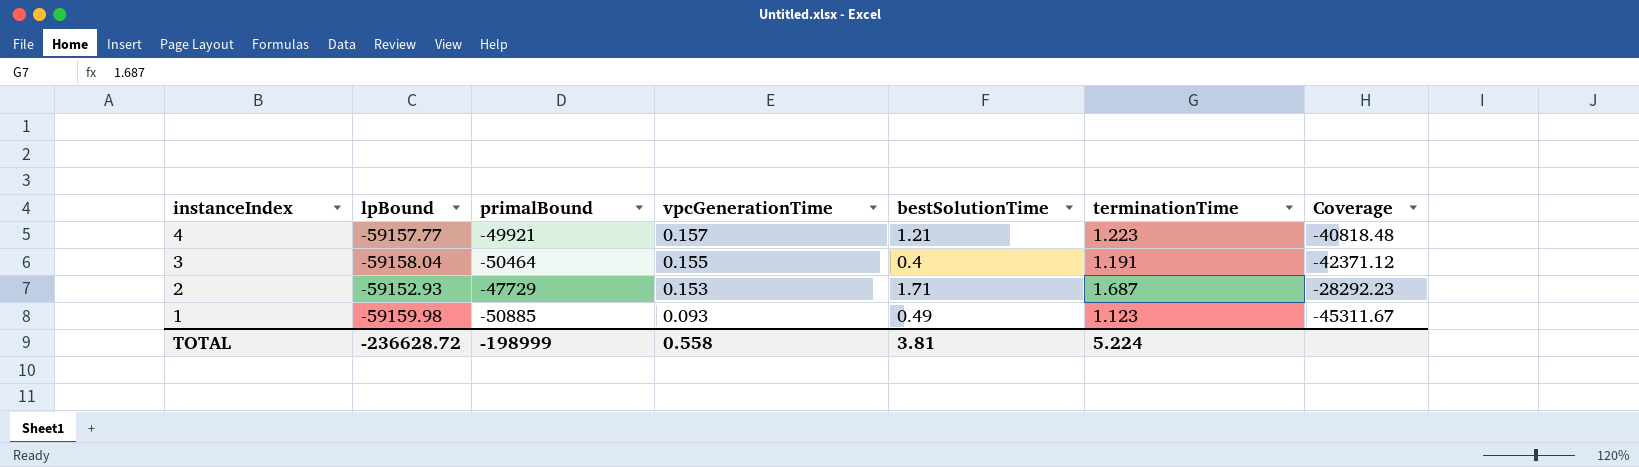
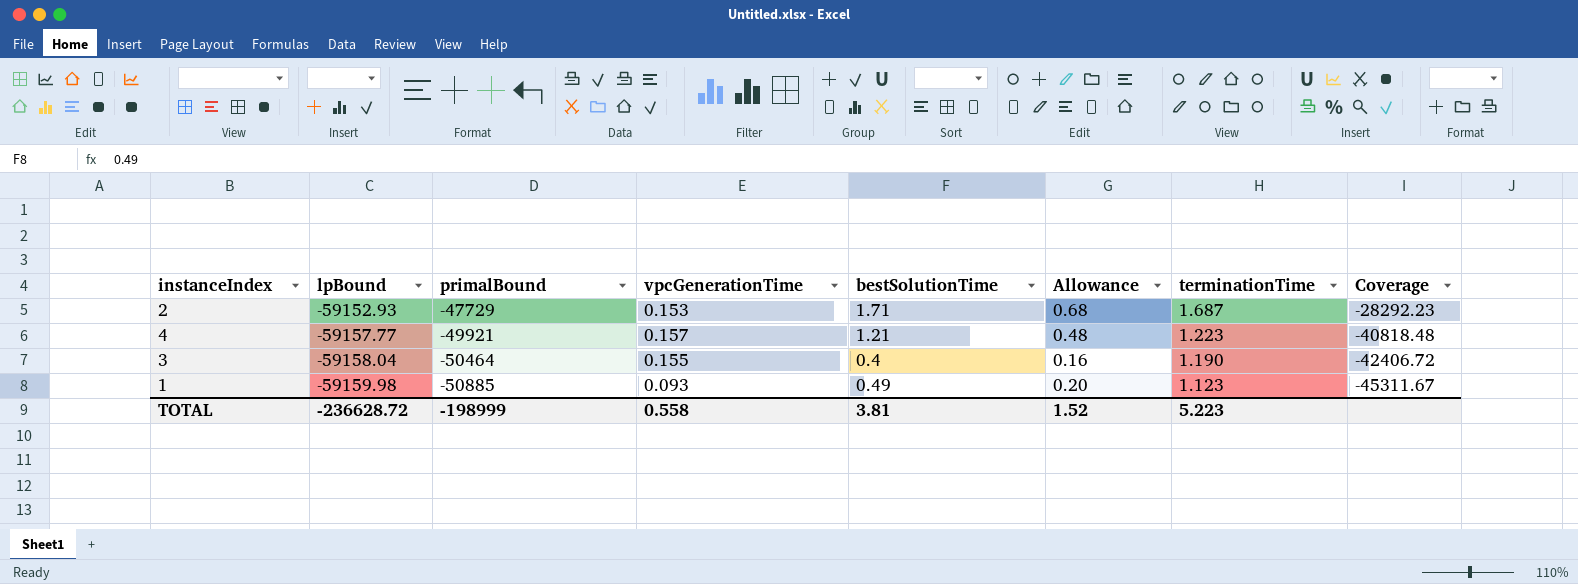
row order: instanceIndex descending -> lpBound descending
column Allowance | formula: none -> [bestSolutionTime] * 0.4
3 | terminationTime: 1.191 -> 1.190
3 | Coverage: -42371.12 -> -42406.72
TOTAL | terminationTime: 5.224 -> 5.223

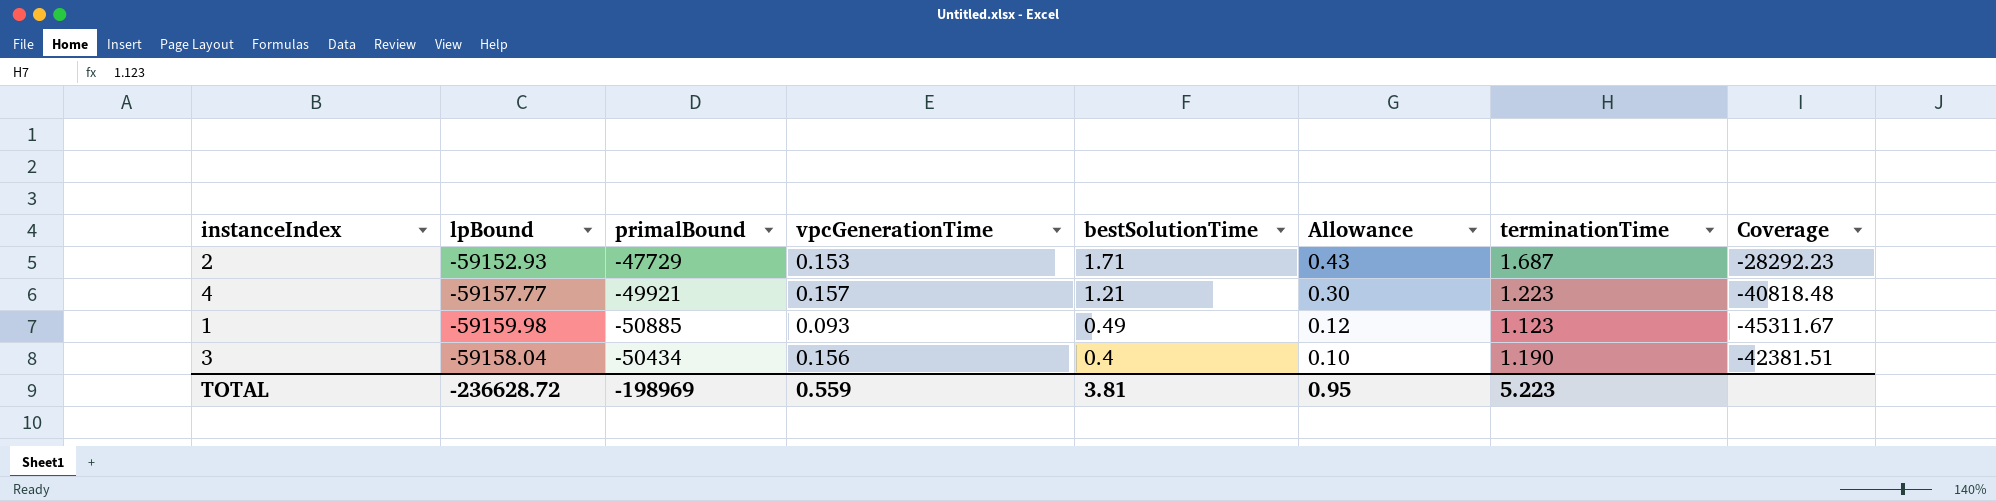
row order: lpBound descending -> bestSolutionTime descending
column Allowance | formula: [bestSolutionTime] * 0.4 -> [bestSolutionTime] * 0.25
3 | primalBound: -50464 -> -50434
3 | vpcGenerationTime: 0.155 -> 0.156
3 | Coverage: -42406.72 -> -42381.51
TOTAL | primalBound: -198999 -> -198969
TOTAL | vpcGenerationTime: 0.558 -> 0.559
TOTAL | Allowance: 1.52 -> 0.95

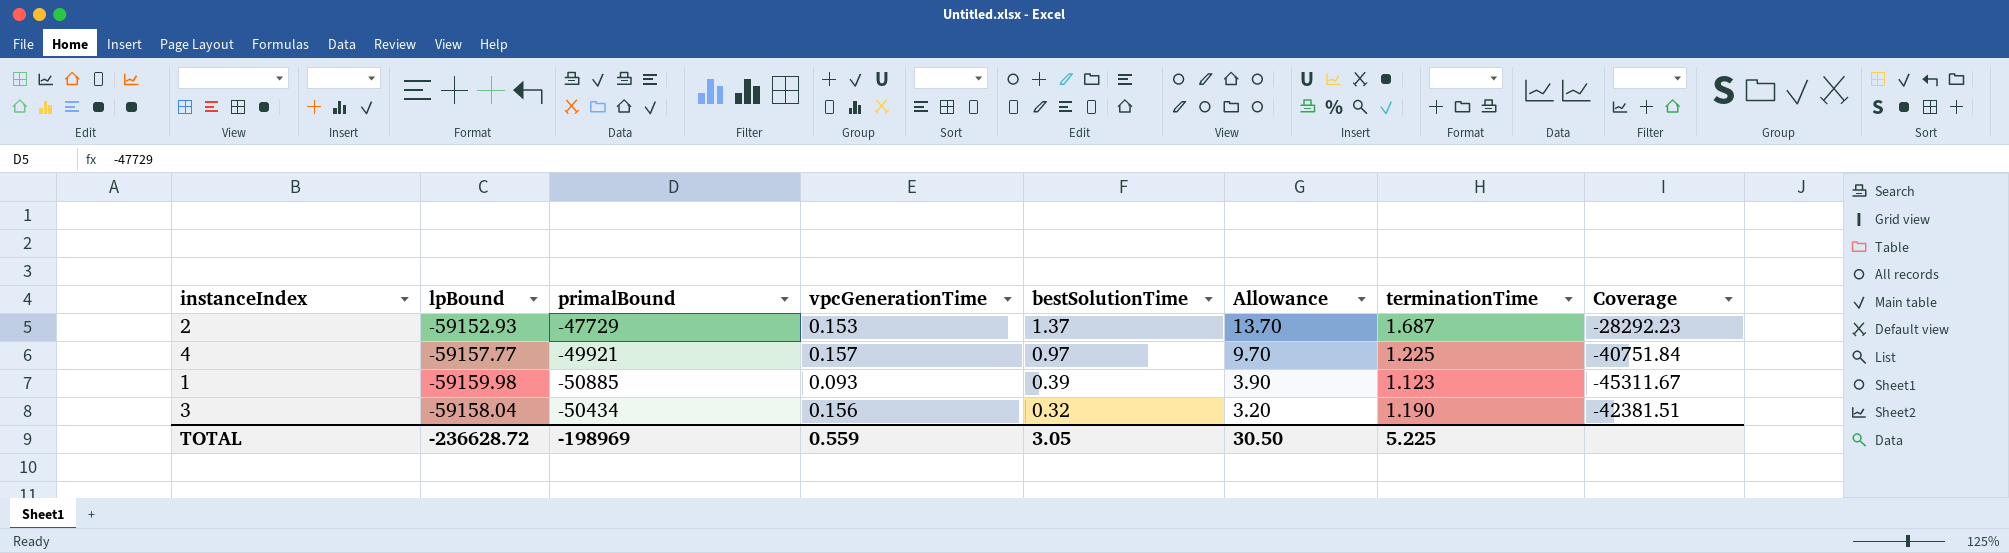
column Allowance | formula: [bestSolutionTime] * 0.25 -> [bestSolutionTime] * 10
2 | bestSolutionTime: 1.71 -> 1.37
4 | bestSolutionTime: 1.21 -> 0.97
4 | terminationTime: 1.223 -> 1.225
4 | Coverage: -40818.48 -> -40751.84
1 | bestSolutionTime: 0.49 -> 0.39
3 | bestSolutionTime: 0.4 -> 0.32
TOTAL | bestSolutionTime: 3.81 -> 3.05
TOTAL | Allowance: 0.95 -> 30.50
TOTAL | terminationTime: 5.223 -> 5.225

